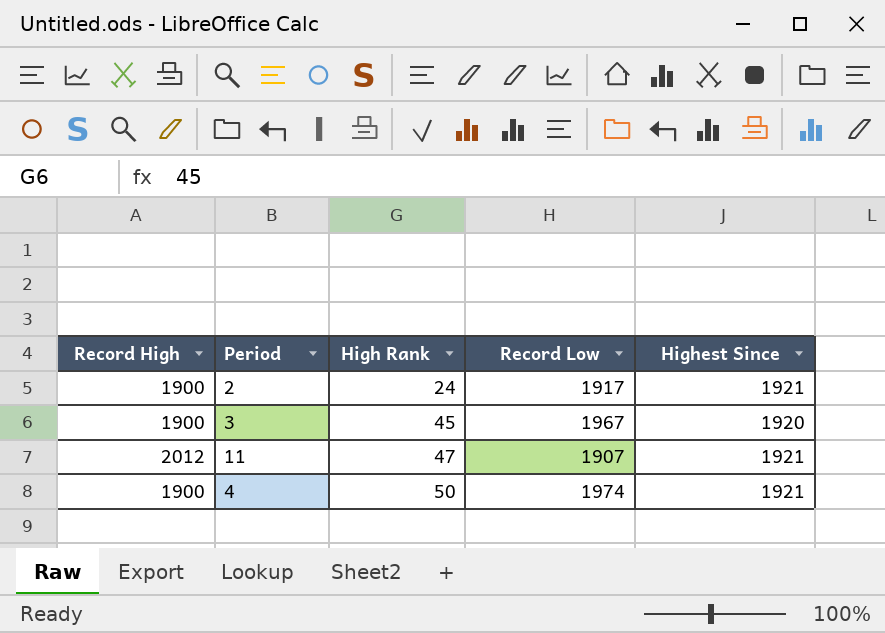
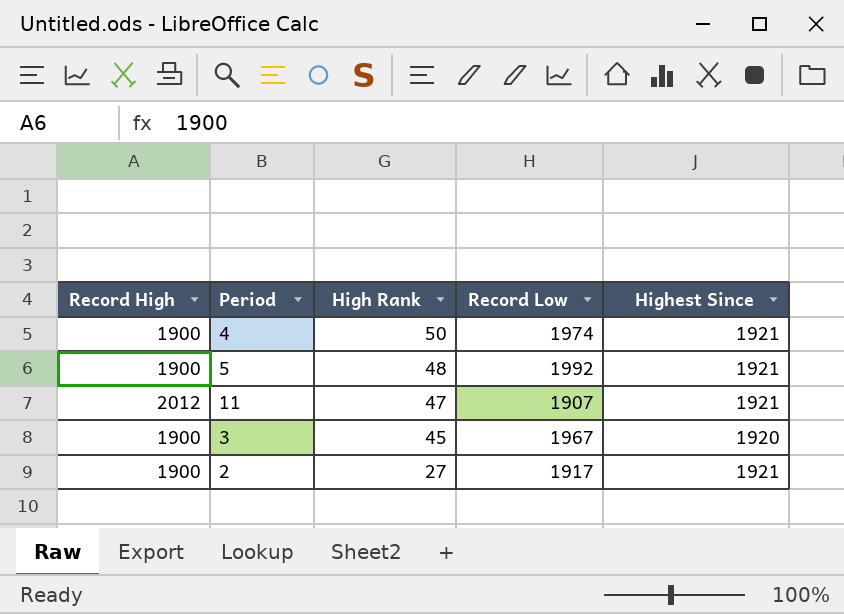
row order: High Rank ascending -> High Rank descending
row 5: none -> 1900 | 48 | 1992 | 1921
2 | High Rank: 24 -> 27

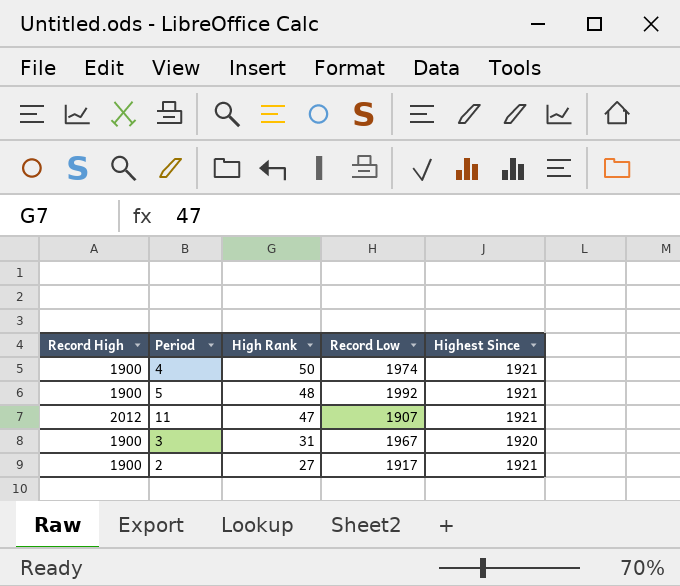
3 | High Rank: 45 -> 31

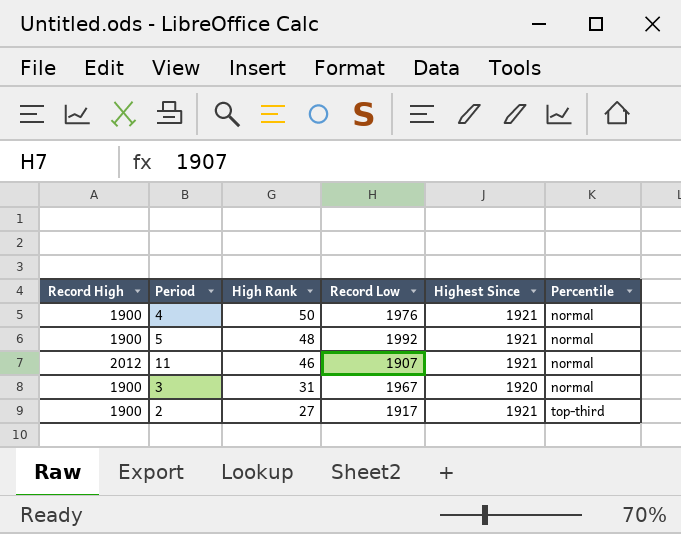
column Percentile | position: none -> 6
4 | Record Low: 1974 -> 1976
11 | High Rank: 47 -> 46

